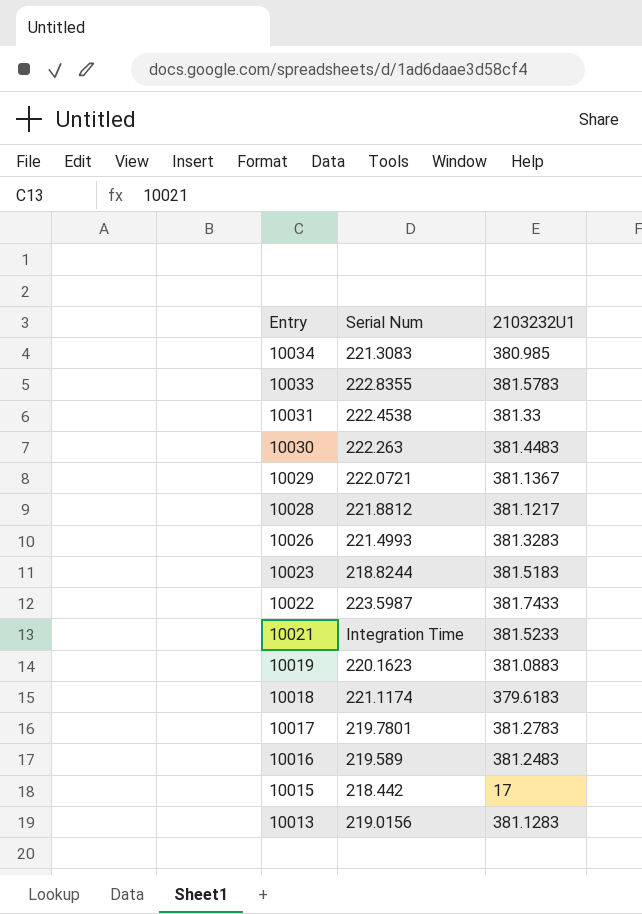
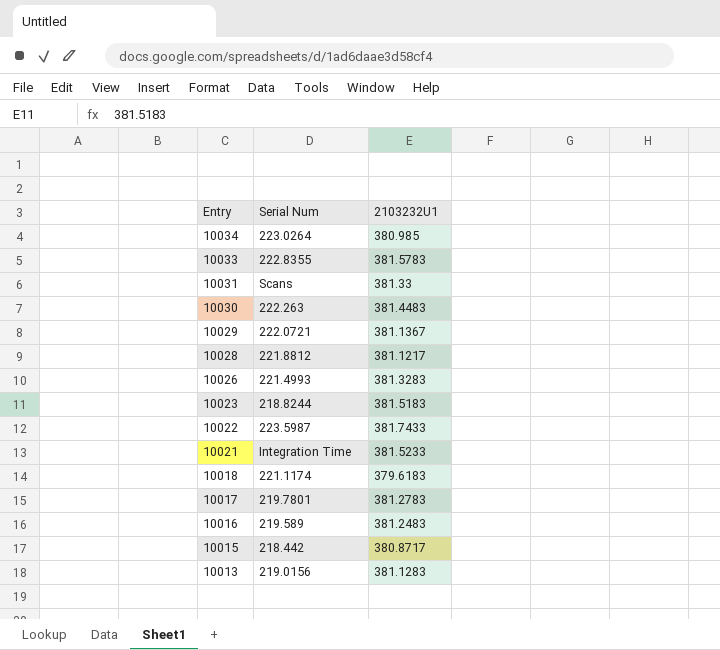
row 10019: 220.1623 | 381.0883 -> none
10034 | Serial Num: 221.3083 -> 223.0264
10031 | Serial Num: 222.4538 -> Scans
10015 | 2103232U1: 17 -> 380.8717

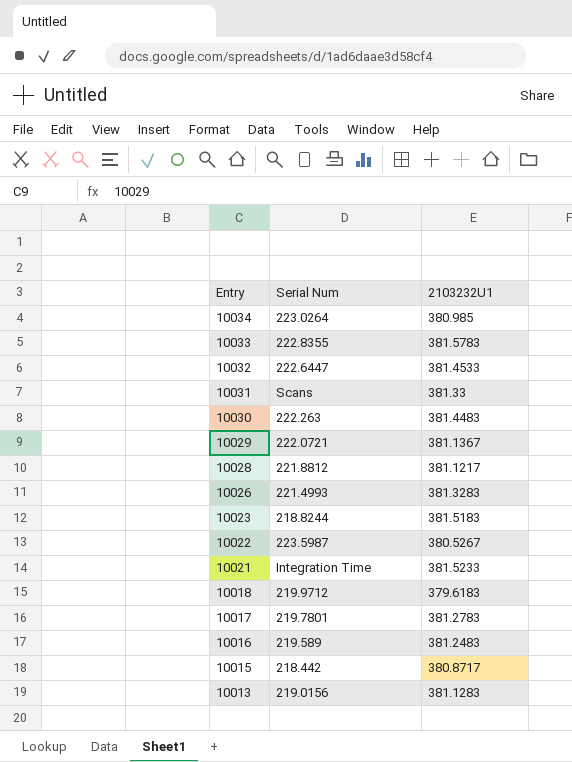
row 10032: none -> 222.6447 | 381.4533
10022 | 2103232U1: 381.7433 -> 380.5267
10018 | Serial Num: 221.1174 -> 219.9712

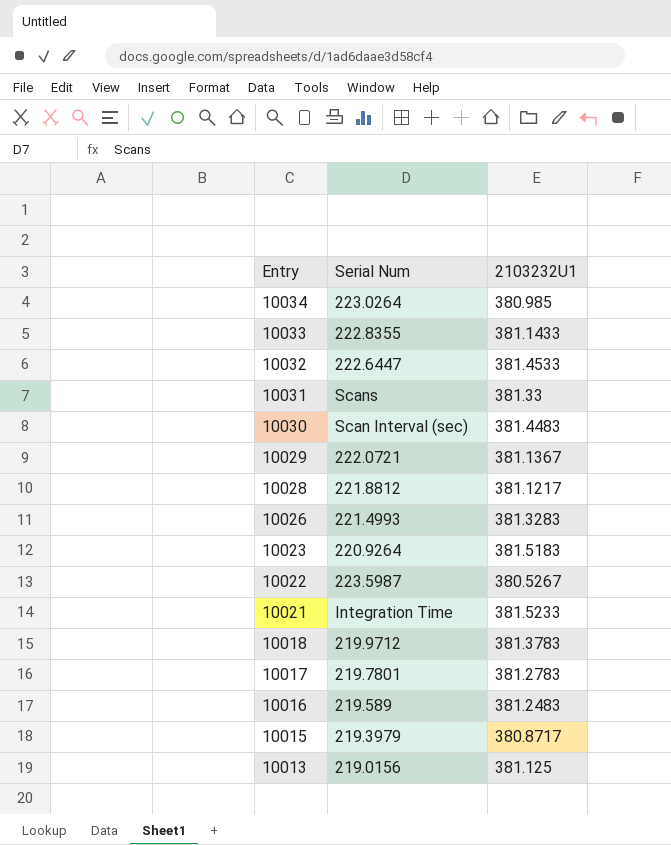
10033 | 2103232U1: 381.5783 -> 381.1433
10030 | Serial Num: 222.263 -> Scan Interval (sec)
10023 | Serial Num: 218.8244 -> 220.9264
10018 | 2103232U1: 379.6183 -> 381.3783
10015 | Serial Num: 218.442 -> 219.3979
10013 | 2103232U1: 381.1283 -> 381.125

